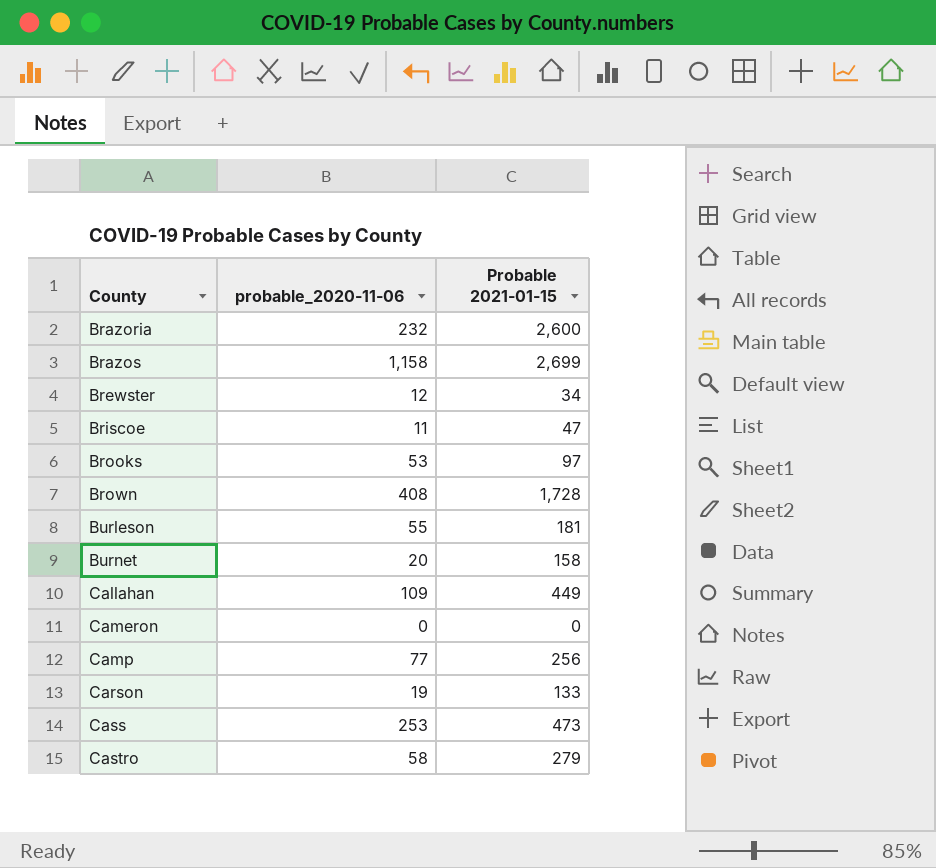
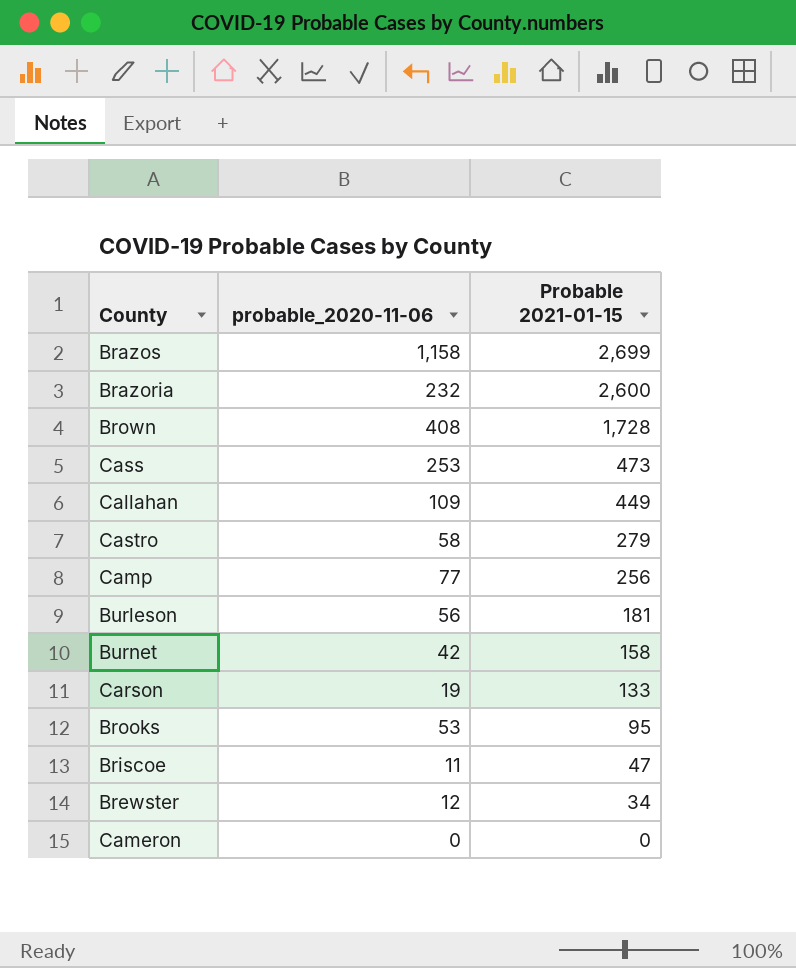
row order: County ascending -> Probable 2021-01-15 descending
Burleson | probable_2020-11-06: 55 -> 56
Burnet | probable_2020-11-06: 20 -> 42
Brooks | Probable 2021-01-15: 97 -> 95

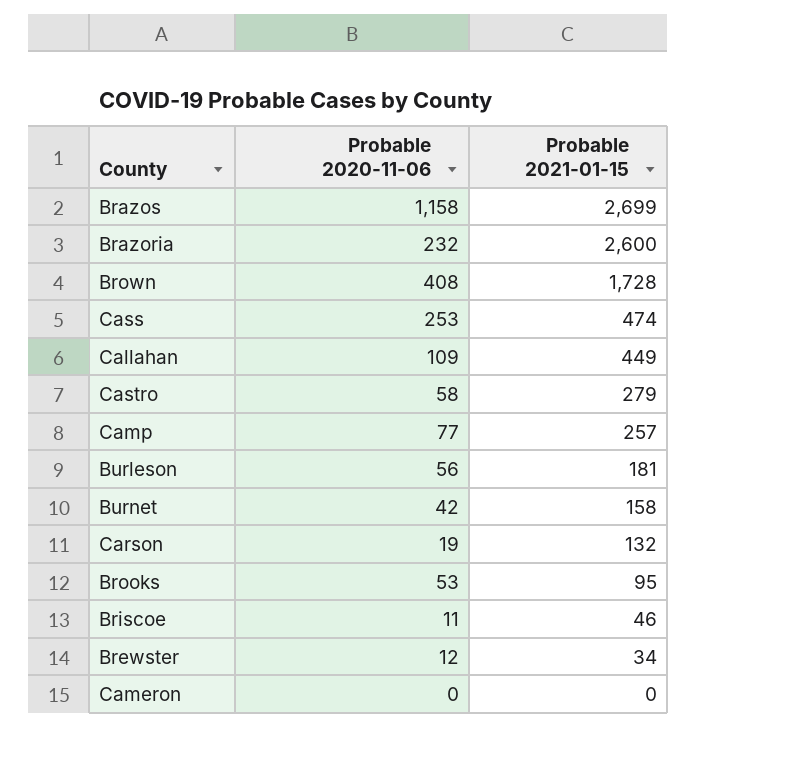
column name: probable_2020-11-06 -> Probable 2020-11-06
Cass | Probable 2021-01-15: 473 -> 474
Camp | Probable 2021-01-15: 256 -> 257
Carson | Probable 2021-01-15: 133 -> 132
Briscoe | Probable 2021-01-15: 47 -> 46

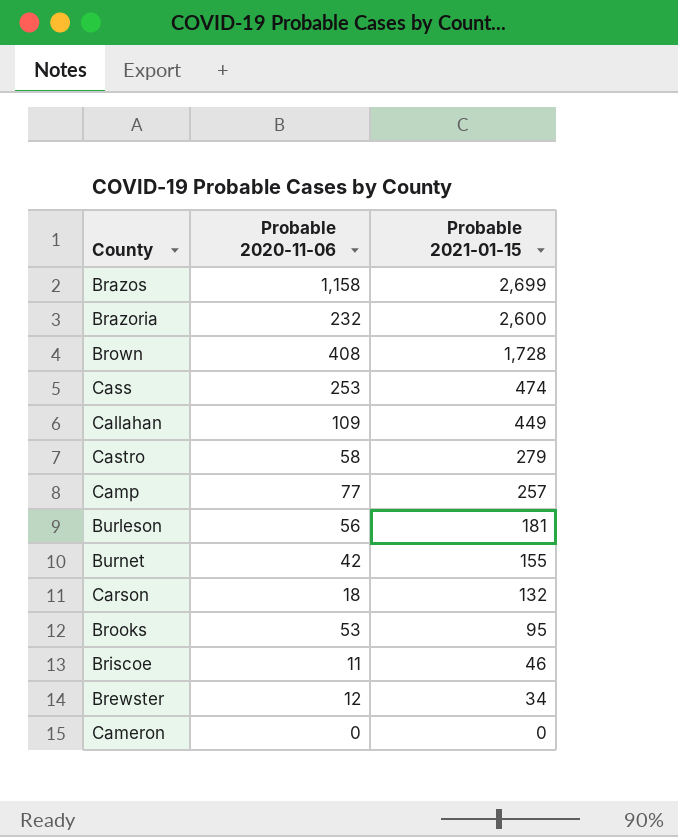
Burnet | Probable 2021-01-15: 158 -> 155
Carson | Probable 2020-11-06: 19 -> 18

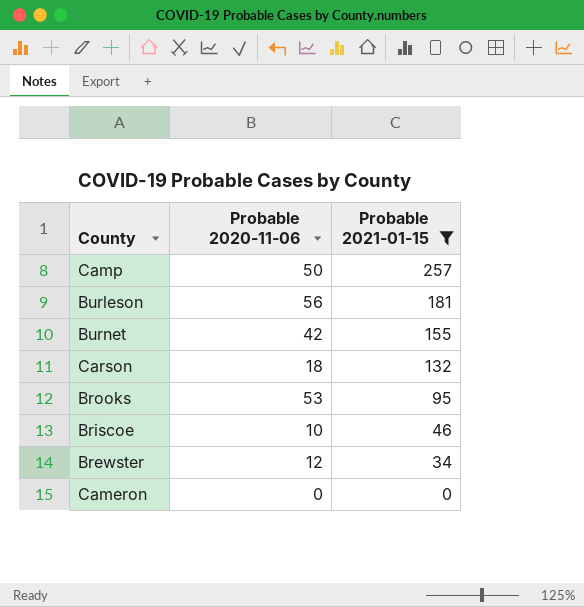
filter: none -> Probable 2021-01-15 <= 257
Camp | Probable 2020-11-06: 77 -> 50
Briscoe | Probable 2020-11-06: 11 -> 10

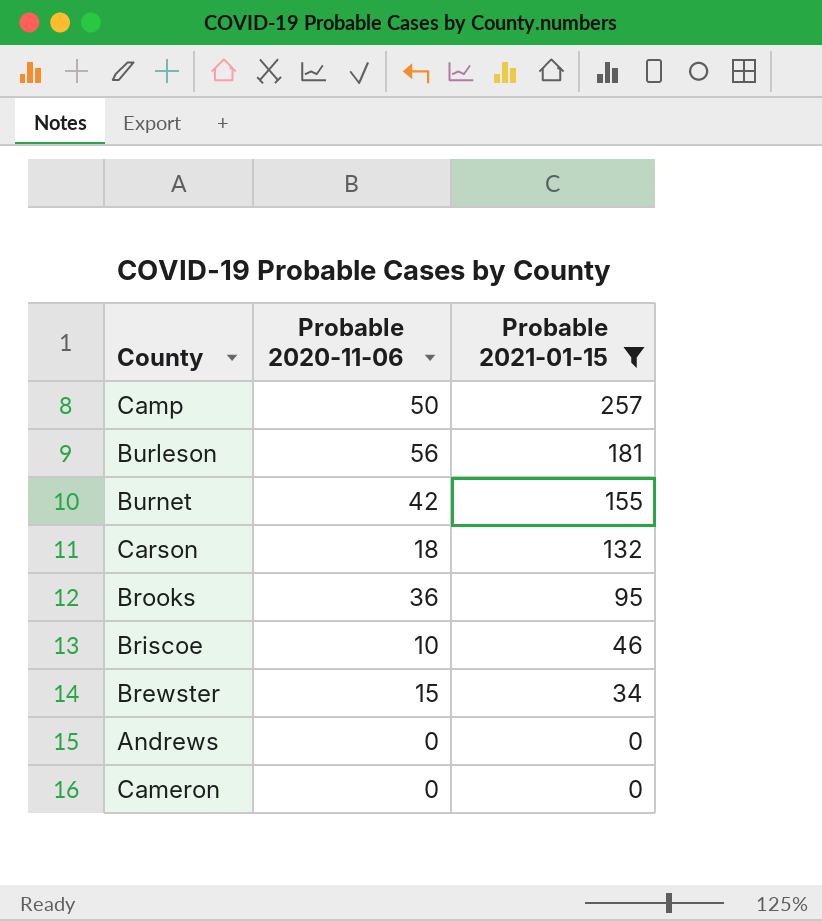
Brooks | Probable 2020-11-06: 53 -> 36
Brewster | Probable 2020-11-06: 12 -> 15
row Andrews: none -> 0 | 0

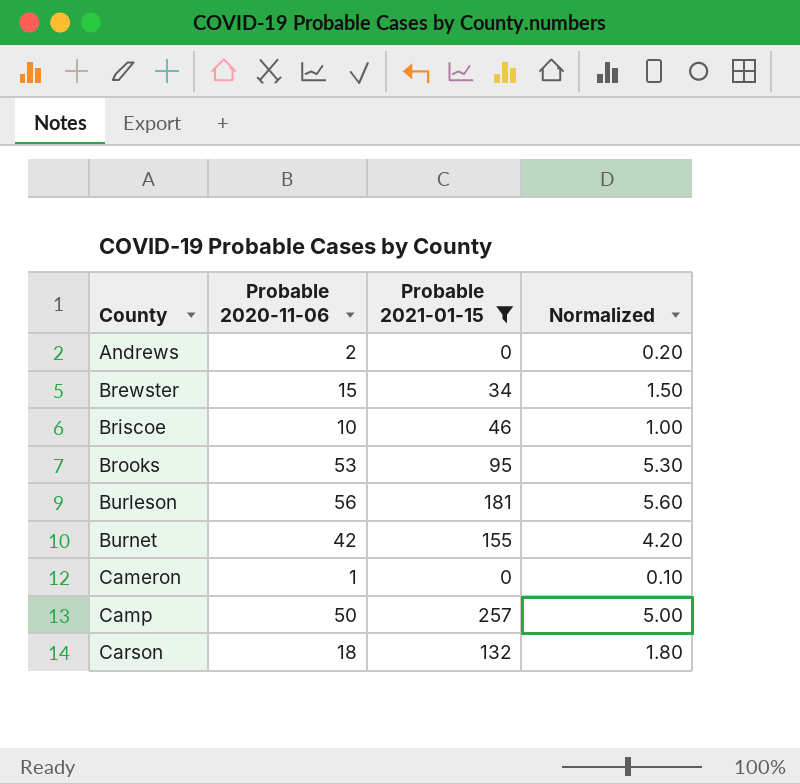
row order: Probable 2021-01-15 descending -> County ascending
column Normalized | formula: none -> [Probable 2020-11-06] * 0.1
Andrews | Probable 2020-11-06: 0 -> 2
Brooks | Probable 2020-11-06: 36 -> 53
Cameron | Probable 2020-11-06: 0 -> 1

